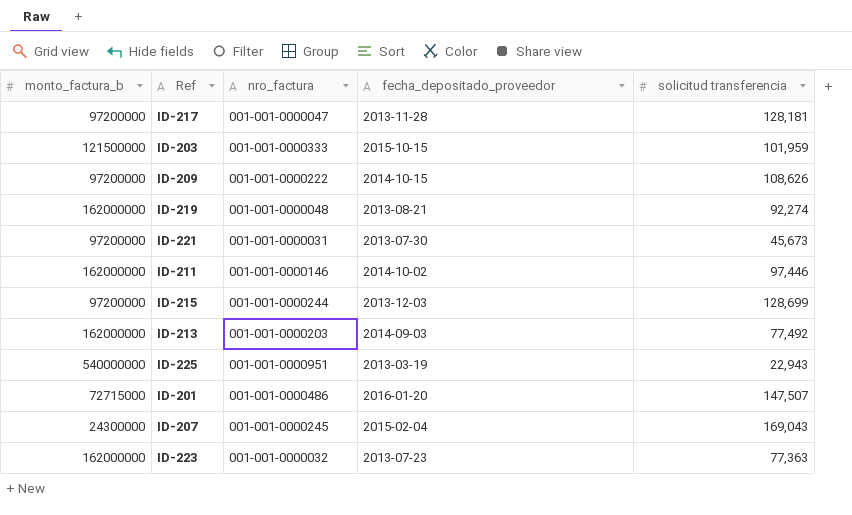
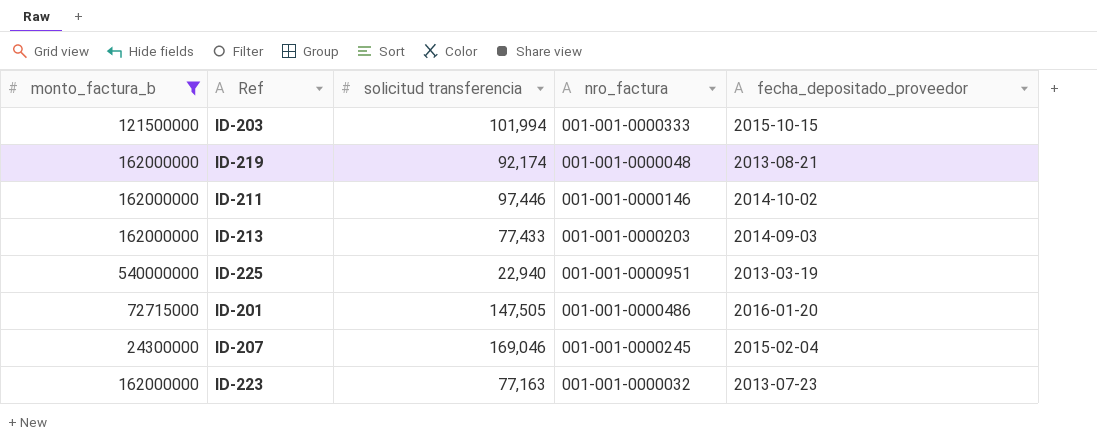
filter: none -> monto_factura_b != 97200000
column solicitud transferencia | position: 5 -> 3
ID-203 | solicitud transferencia: 101,959 -> 101,994
ID-219 | solicitud transferencia: 92,274 -> 92,174
ID-213 | solicitud transferencia: 77,492 -> 77,433
ID-225 | solicitud transferencia: 22,943 -> 22,940
ID-201 | solicitud transferencia: 147,507 -> 147,505
ID-207 | solicitud transferencia: 169,043 -> 169,046
ID-223 | solicitud transferencia: 77,363 -> 77,163

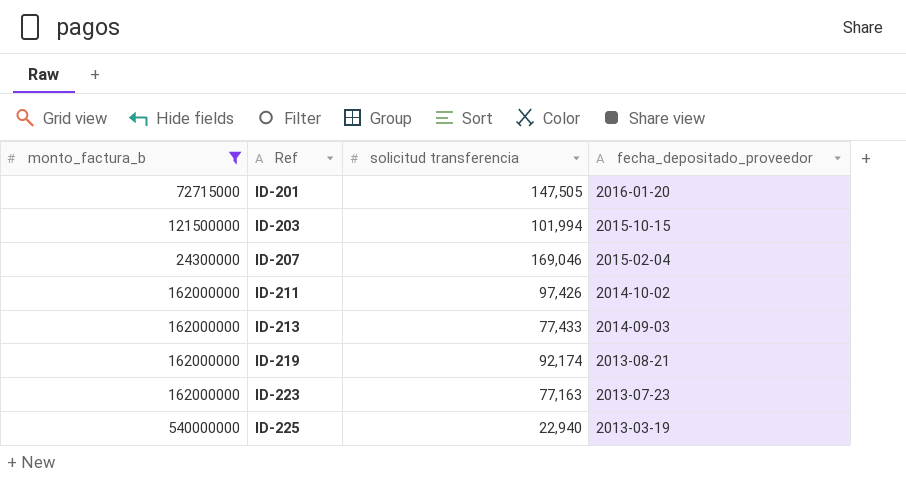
row order: none -> Ref ascending
column nro_factura | position: 4 -> none
ID-211 | solicitud transferencia: 97,446 -> 97,426

